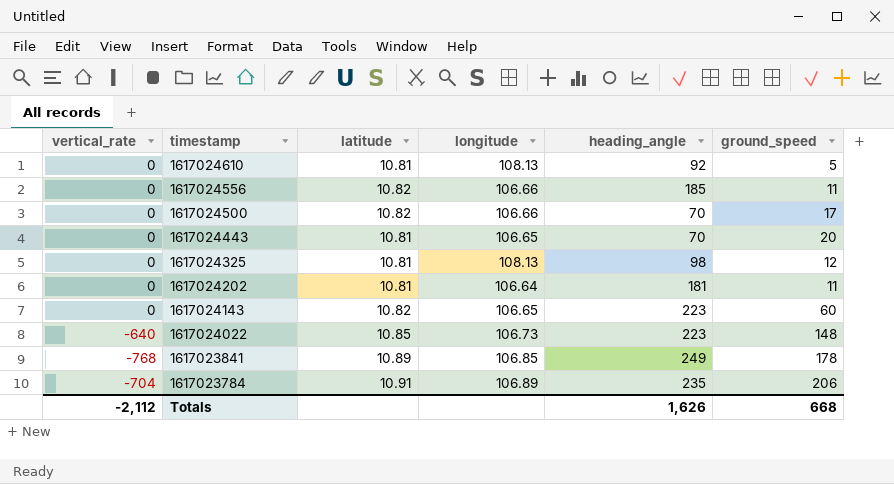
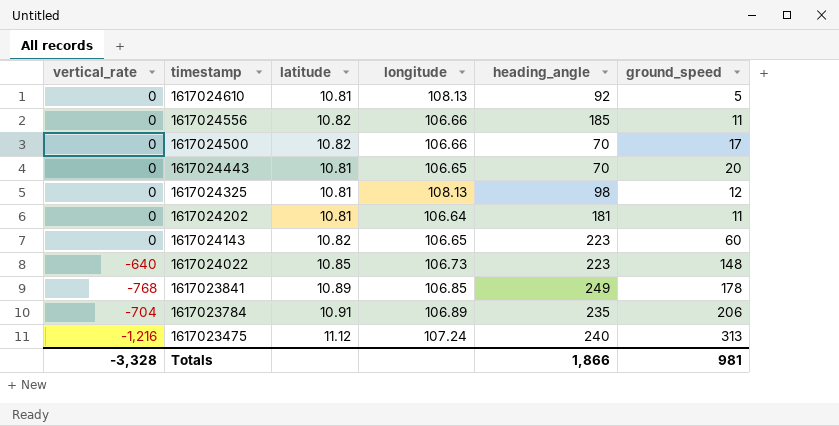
row 1617023475: none -> -1,216 | 11.12 | 107.24 | 240 | 313
Totals | vertical_rate: -2,112 -> -3,328
Totals | heading_angle: 1,626 -> 1,866
Totals | ground_speed: 668 -> 981

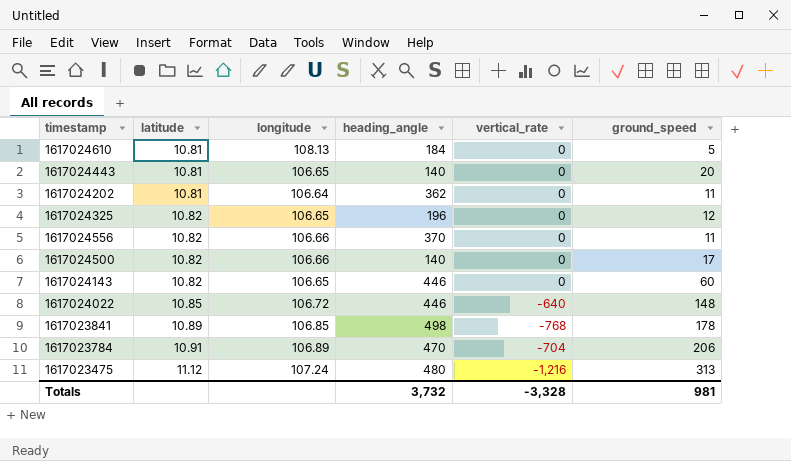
row order: timestamp descending -> latitude ascending
column vertical_rate | position: 1 -> 5
1617024610 | heading_angle: 92 -> 184
1617024443 | heading_angle: 70 -> 140
1617024202 | heading_angle: 181 -> 362
1617024325 | latitude: 10.81 -> 10.82
1617024325 | longitude: 108.13 -> 106.65
1617024325 | heading_angle: 98 -> 196
1617024556 | heading_angle: 185 -> 370
1617024500 | heading_angle: 70 -> 140
1617024143 | heading_angle: 223 -> 446
1617024022 | longitude: 106.73 -> 106.72
1617024022 | heading_angle: 223 -> 446
1617023841 | heading_angle: 249 -> 498
1617023784 | heading_angle: 235 -> 470
1617023475 | heading_angle: 240 -> 480
Totals | heading_angle: 1,866 -> 3,732

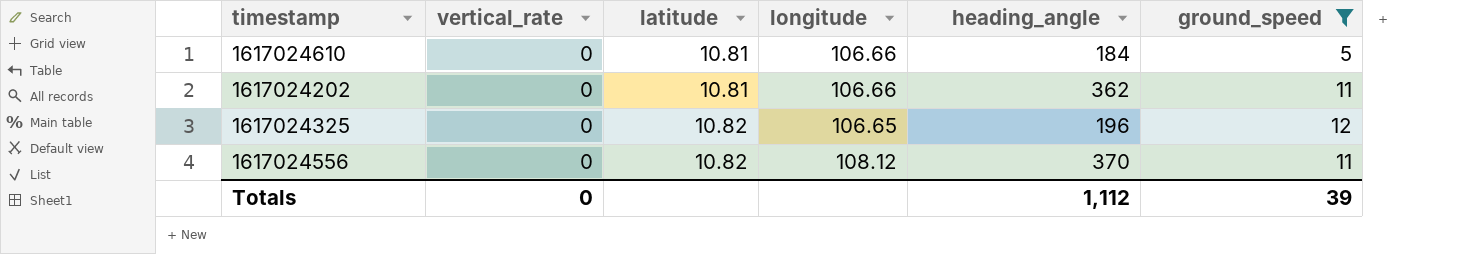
filter: none -> ground_speed <= 12
column vertical_rate | position: 5 -> 2
1617024610 | longitude: 108.13 -> 106.66
1617024202 | longitude: 106.64 -> 106.66
1617024556 | longitude: 106.66 -> 108.12
Totals | vertical_rate: -3,328 -> 0
Totals | heading_angle: 3,732 -> 1,112
Totals | ground_speed: 981 -> 39

